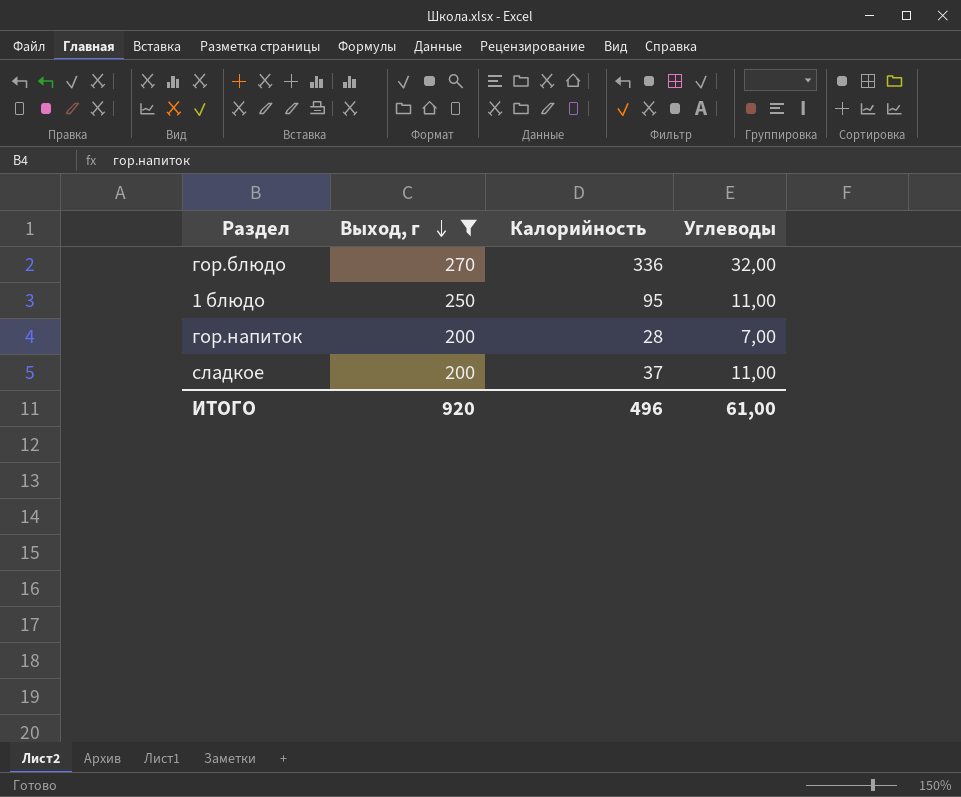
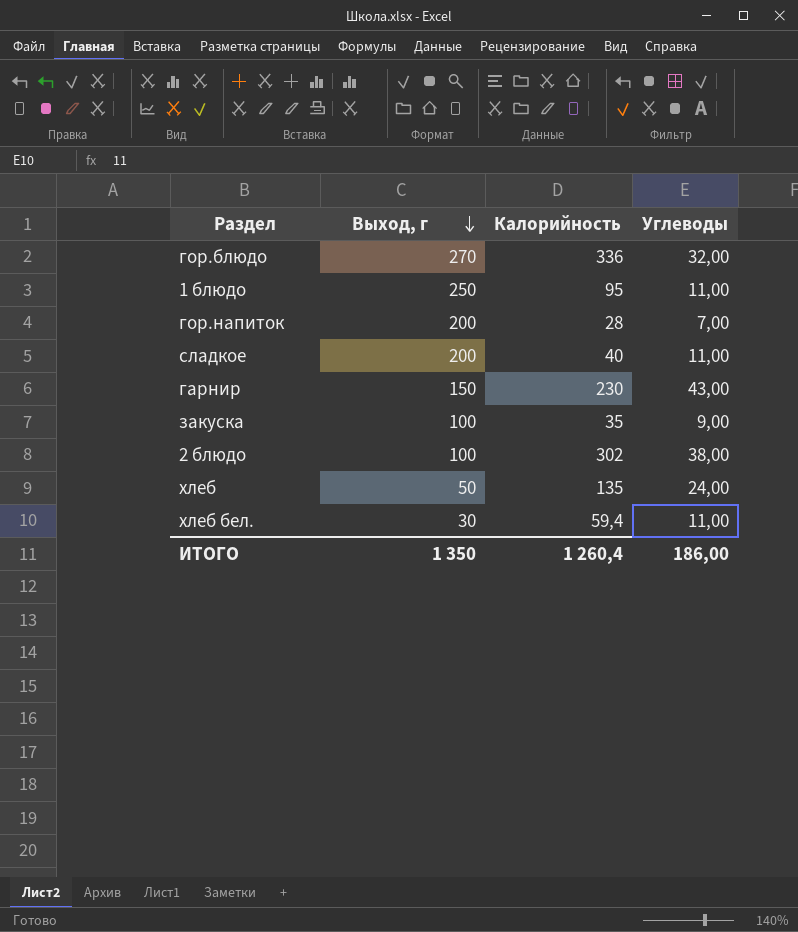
filter: Выход, г >= 200 -> none
сладкое | Калорийность: 37 -> 40
ИТОГО | Выход, г: 920 -> 1 350
ИТОГО | Калорийность: 496 -> 1 260,4
ИТОГО | Углеводы: 61,00 -> 186,00

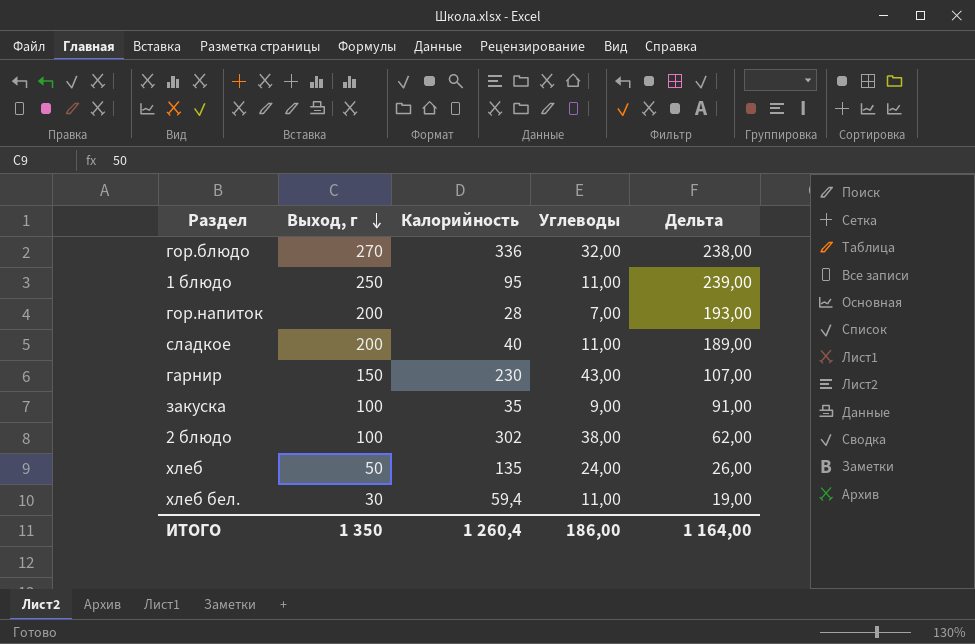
column Дельта | formula: none -> [Выход, г] - [Углеводы]

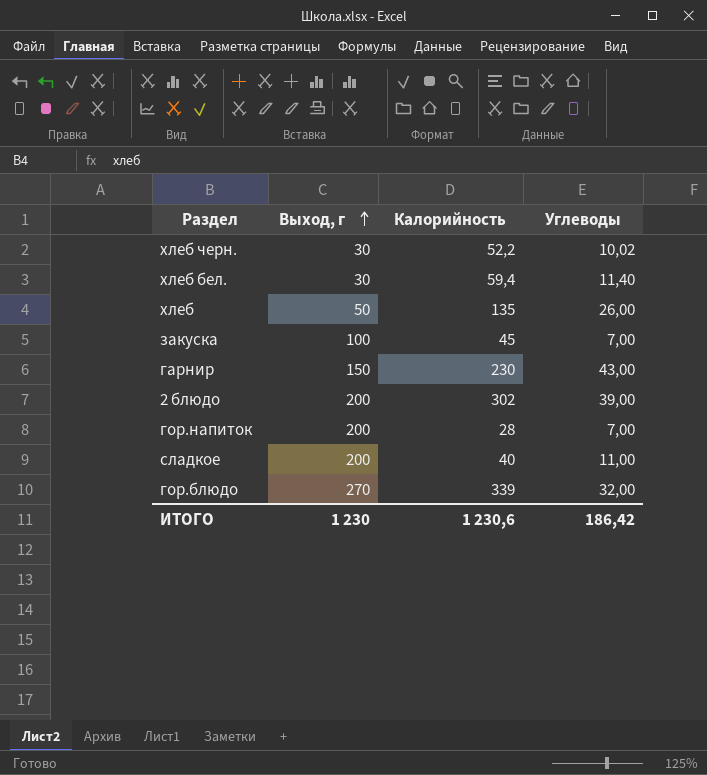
row order: Выход, г descending -> Выход, г ascending
column Дельта | formula: [Выход, г] - [Углеводы] -> none
row 1 блюдо: 250 | 95 | 11,00 | 239,00 -> none
row хлеб черн.: none -> 30 | 52,2 | 10,02
хлеб бел. | Углеводы: 11,00 -> 11,40
хлеб | Углеводы: 24,00 -> 26,00
закуска | Калорийность: 35 -> 45
закуска | Углеводы: 9,00 -> 7,00
2 блюдо | Выход, г: 100 -> 200
2 блюдо | Углеводы: 38,00 -> 39,00
гор.блюдо | Калорийность: 336 -> 339
ИТОГО | Выход, г: 1 350 -> 1 230
ИТОГО | Калорийность: 1 260,4 -> 1 230,6
ИТОГО | Углеводы: 186,00 -> 186,42

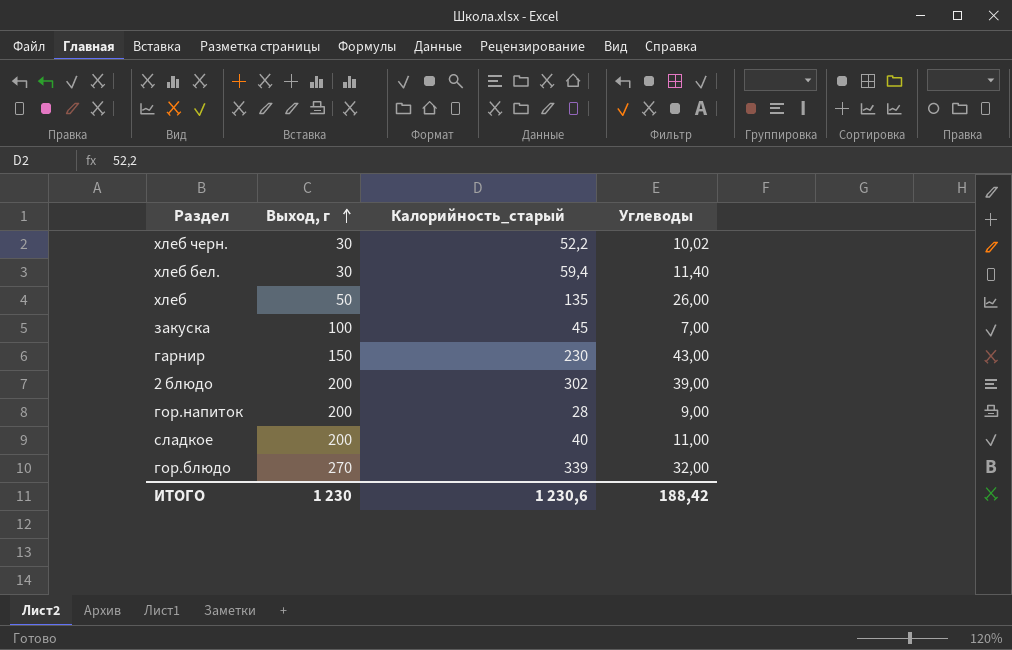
column name: Калорийность -> Калорийность_старый
гор.напиток | Углеводы: 7,00 -> 9,00
ИТОГО | Углеводы: 186,42 -> 188,42

